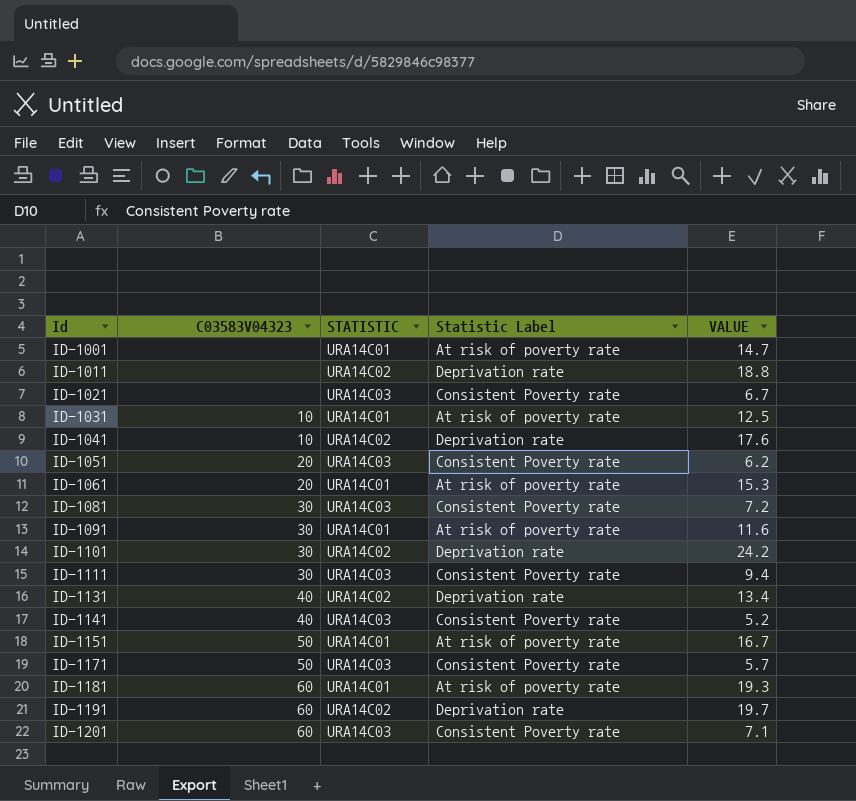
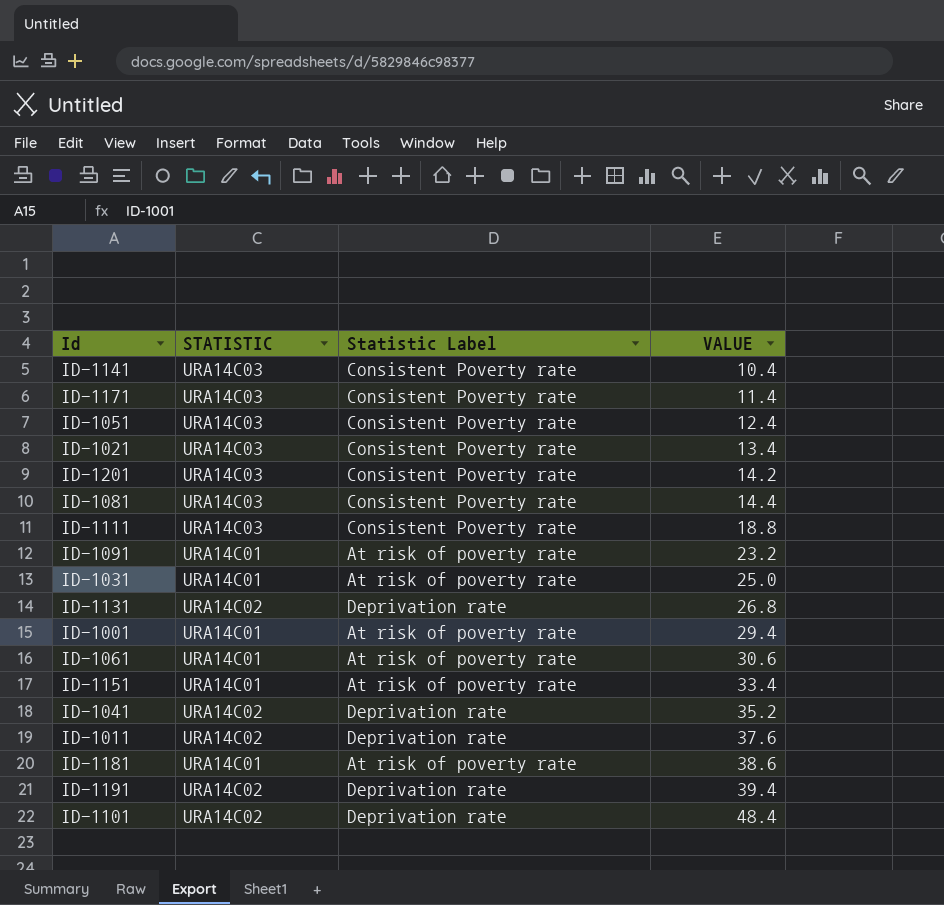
row order: Id ascending -> VALUE ascending
column C03583V04323 | position: 2 -> none
ID-1141 | VALUE: 5.2 -> 10.4
ID-1171 | VALUE: 5.7 -> 11.4
ID-1051 | VALUE: 6.2 -> 12.4
ID-1021 | VALUE: 6.7 -> 13.4
ID-1201 | VALUE: 7.1 -> 14.2
ID-1081 | VALUE: 7.2 -> 14.4
ID-1111 | VALUE: 9.4 -> 18.8
ID-1091 | VALUE: 11.6 -> 23.2
ID-1031 | VALUE: 12.5 -> 25.0
ID-1131 | VALUE: 13.4 -> 26.8
ID-1001 | VALUE: 14.7 -> 29.4
ID-1061 | VALUE: 15.3 -> 30.6
ID-1151 | VALUE: 16.7 -> 33.4
ID-1041 | VALUE: 17.6 -> 35.2
ID-1011 | VALUE: 18.8 -> 37.6
ID-1181 | VALUE: 19.3 -> 38.6
ID-1191 | VALUE: 19.7 -> 39.4
ID-1101 | VALUE: 24.2 -> 48.4

